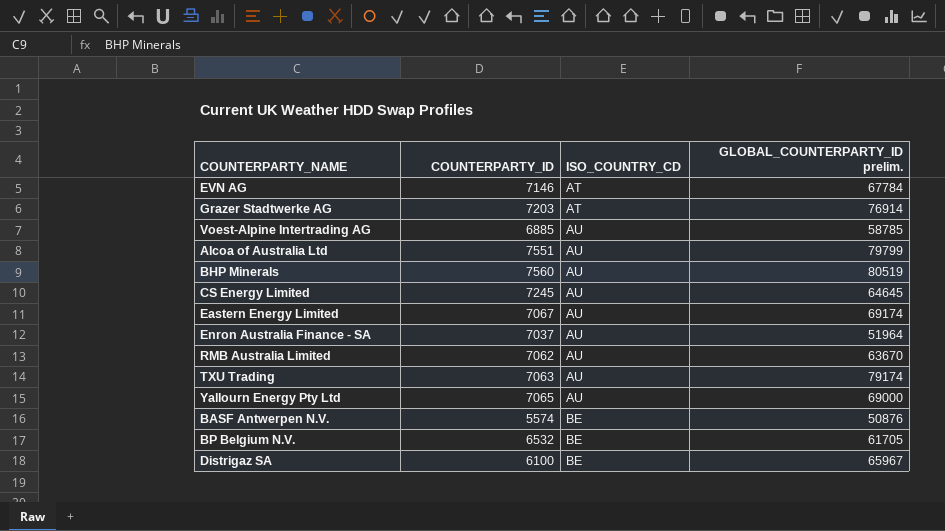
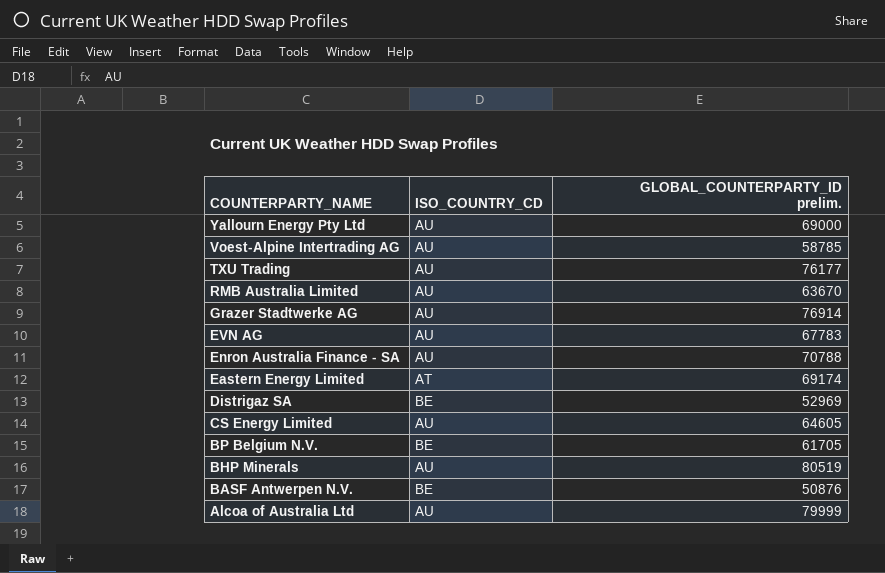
row order: ISO_COUNTRY_CD ascending -> COUNTERPARTY_NAME descending
column COUNTERPARTY_ID | position: 2 -> none
TXU Trading | GLOBAL_COUNTERPARTY_ID prelim.: 79174 -> 76177
Grazer Stadtwerke AG | ISO_COUNTRY_CD: AT -> AU
EVN AG | ISO_COUNTRY_CD: AT -> AU
EVN AG | GLOBAL_COUNTERPARTY_ID prelim.: 67784 -> 67783
Enron Australia Finance - SA | GLOBAL_COUNTERPARTY_ID prelim.: 51964 -> 70788
Eastern Energy Limited | ISO_COUNTRY_CD: AU -> AT
Distrigaz SA | GLOBAL_COUNTERPARTY_ID prelim.: 65967 -> 52969
CS Energy Limited | GLOBAL_COUNTERPARTY_ID prelim.: 64645 -> 64605
Alcoa of Australia Ltd | GLOBAL_COUNTERPARTY_ID prelim.: 79799 -> 79999

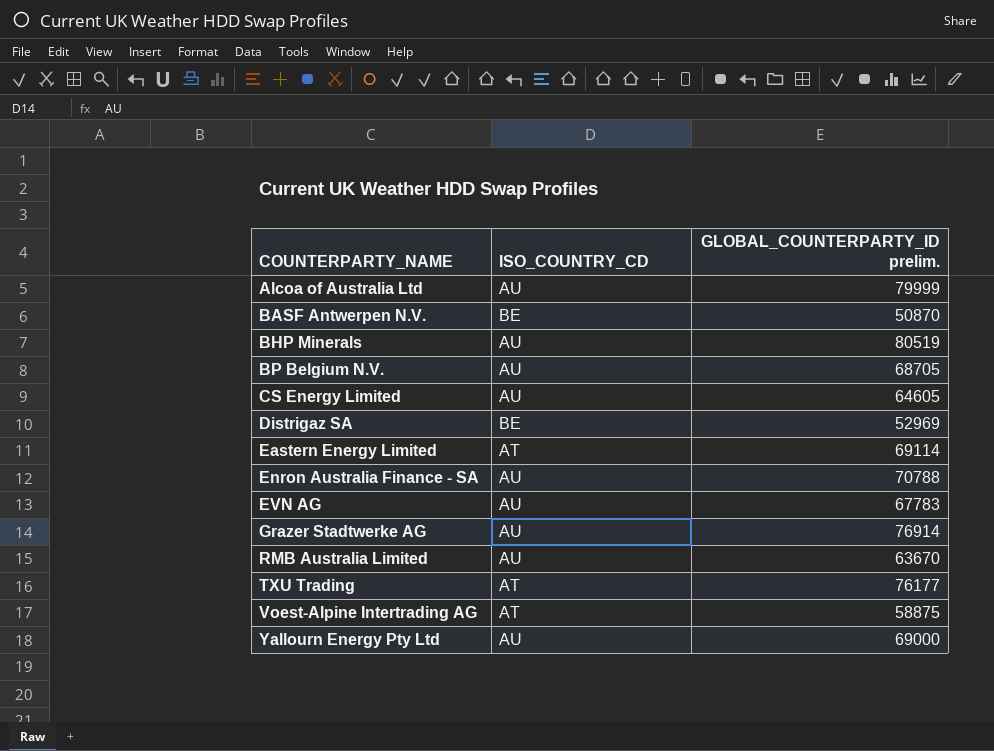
row order: COUNTERPARTY_NAME descending -> COUNTERPARTY_NAME ascending
BASF Antwerpen N.V. | GLOBAL_COUNTERPARTY_ID prelim.: 50876 -> 50870
BP Belgium N.V. | ISO_COUNTRY_CD: BE -> AU
BP Belgium N.V. | GLOBAL_COUNTERPARTY_ID prelim.: 61705 -> 68705
Eastern Energy Limited | GLOBAL_COUNTERPARTY_ID prelim.: 69174 -> 69114
TXU Trading | ISO_COUNTRY_CD: AU -> AT
Voest-Alpine Intertrading AG | ISO_COUNTRY_CD: AU -> AT
Voest-Alpine Intertrading AG | GLOBAL_COUNTERPARTY_ID prelim.: 58785 -> 58875

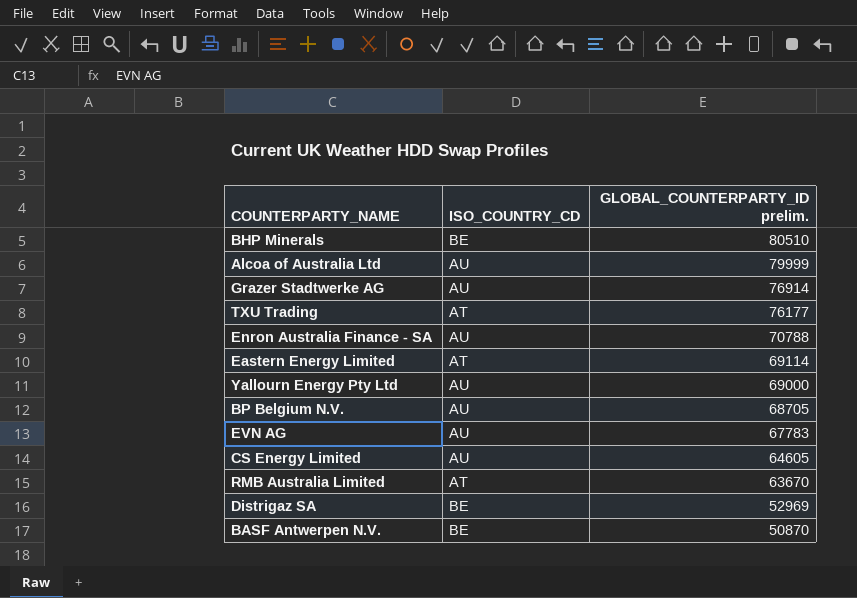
row order: COUNTERPARTY_NAME ascending -> GLOBAL_COUNTERPARTY_ID prelim. descending
row Voest-Alpine Intertrading AG: AT | 58875 -> none
BHP Minerals | ISO_COUNTRY_CD: AU -> BE
BHP Minerals | GLOBAL_COUNTERPARTY_ID prelim.: 80519 -> 80510
RMB Australia Limited | ISO_COUNTRY_CD: AU -> AT

